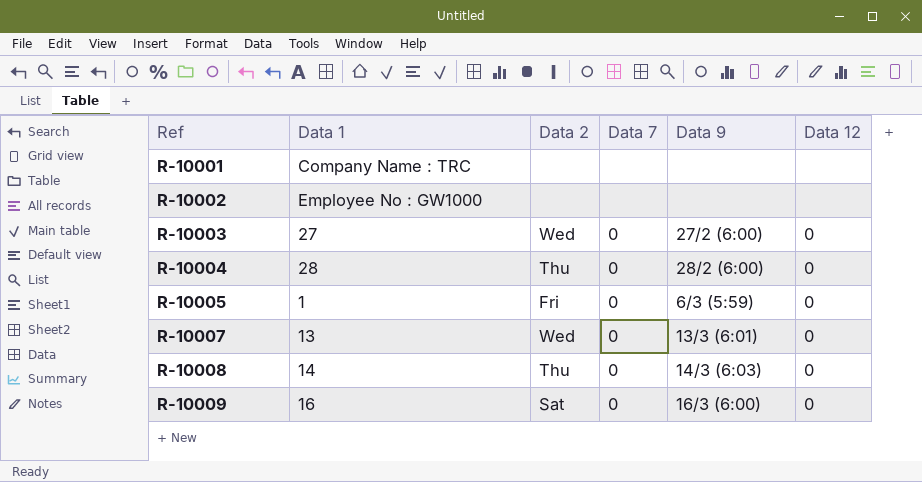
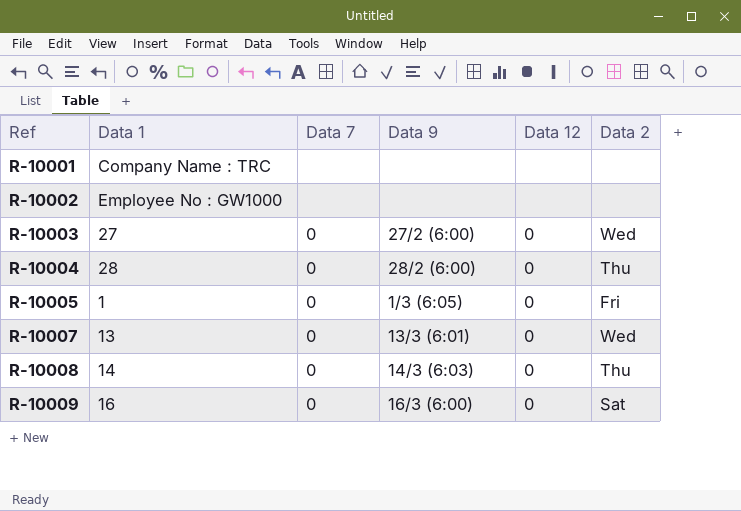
column Data 2 | position: 3 -> 6
R-10005 | Data 9: 6/3 (5:59) -> 1/3 (6:05)

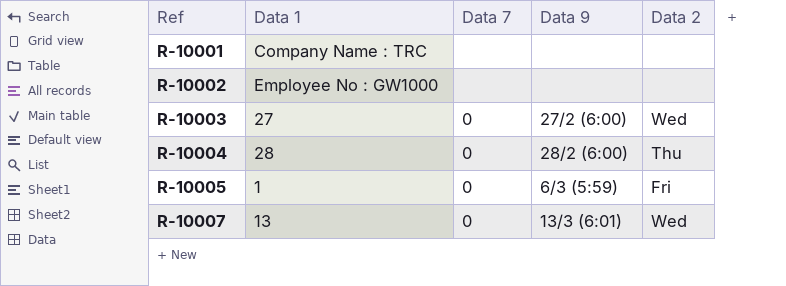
column Data 12 | position: 5 -> none
row R-10008: 14 | 0 | 14/3 (6:03) | 0 | Thu -> none
row R-10009: 16 | 0 | 16/3 (6:00) | 0 | Sat -> none
R-10005 | Data 9: 1/3 (6:05) -> 6/3 (5:59)

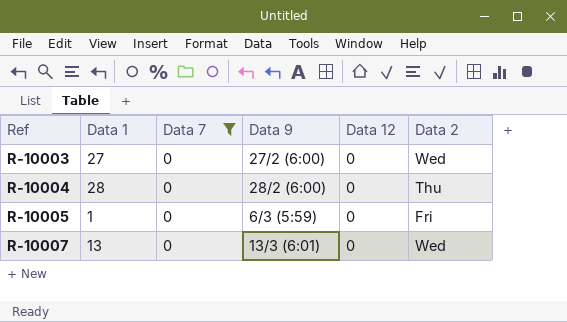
filter: none -> Data 7 = 0
column Data 12 | position: none -> 5

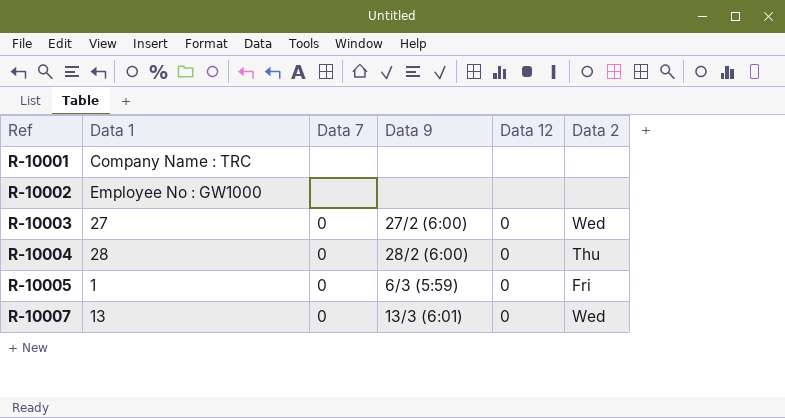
filter: Data 7 = 0 -> none

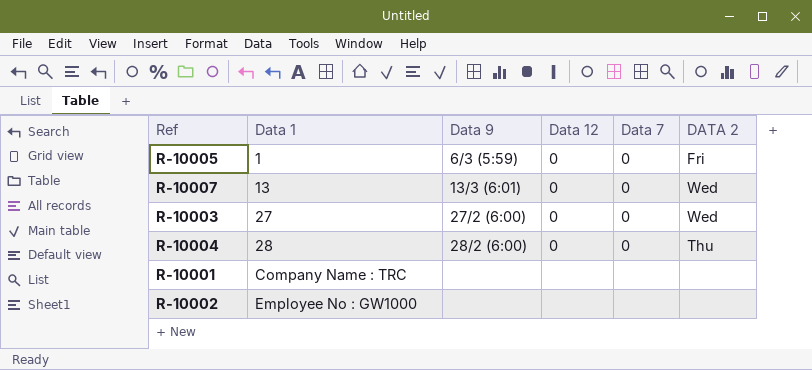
row order: Ref ascending -> Data 1 ascending
column Data 7 | position: 3 -> 5
column name: Data 2 -> DATA 2

